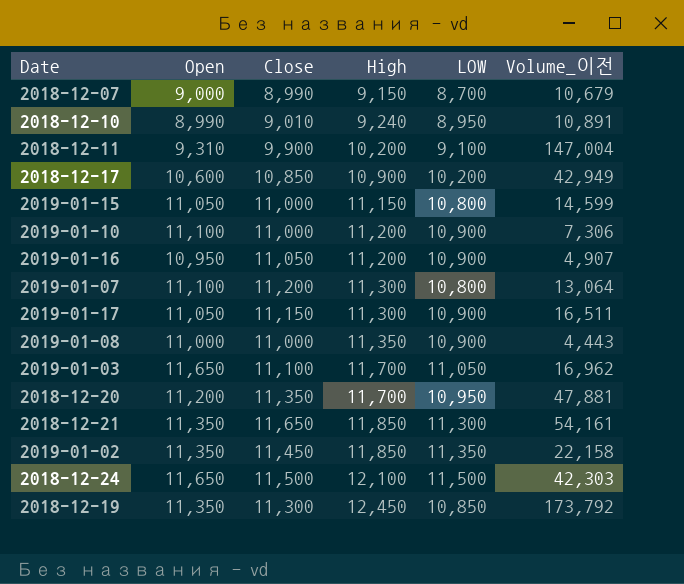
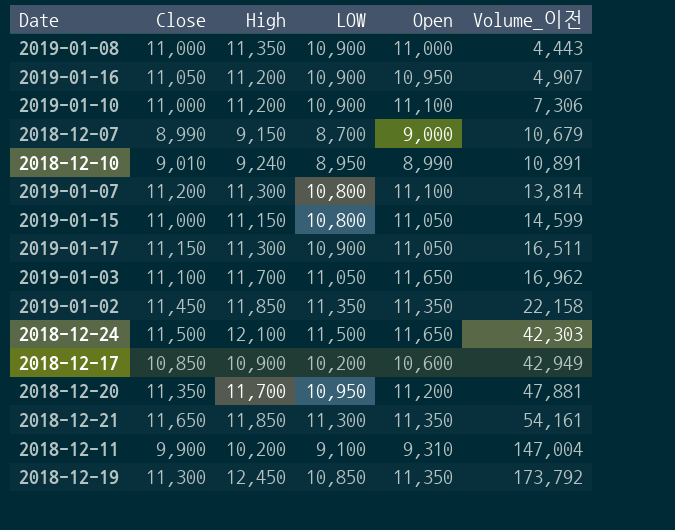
row order: High ascending -> Volume_이전 ascending
column Open | position: 2 -> 5
2019-01-07 | Volume_이전: 13,064 -> 13,814

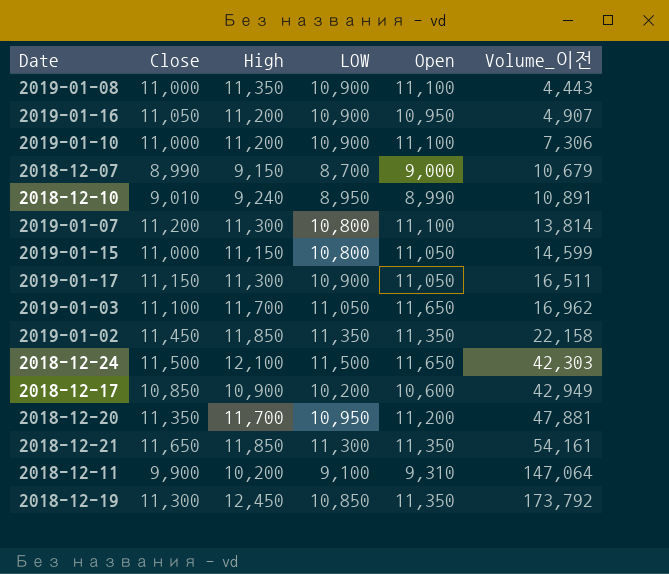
2019-01-08 | Open: 11,000 -> 11,100
2018-12-11 | Volume_이전: 147,004 -> 147,064

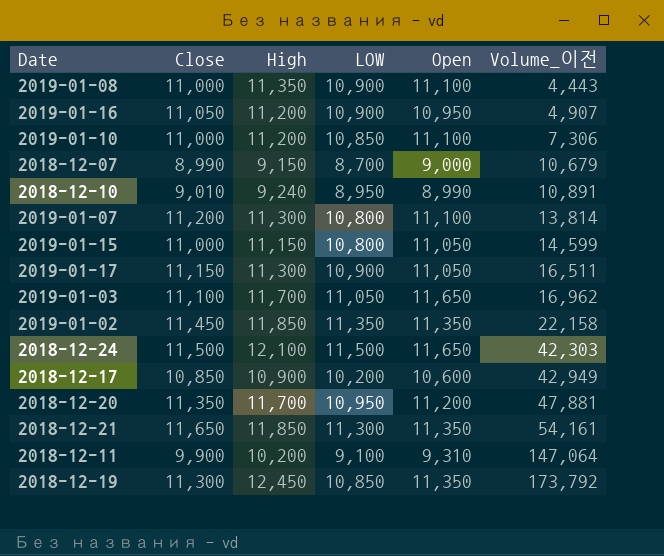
2019-01-10 | LOW: 10,900 -> 10,850

